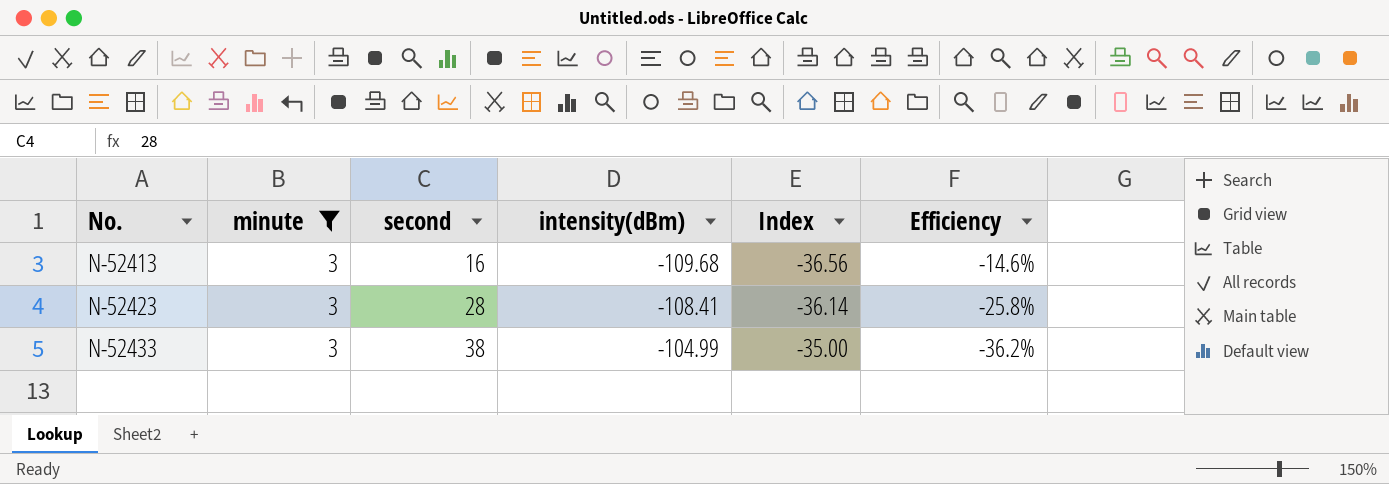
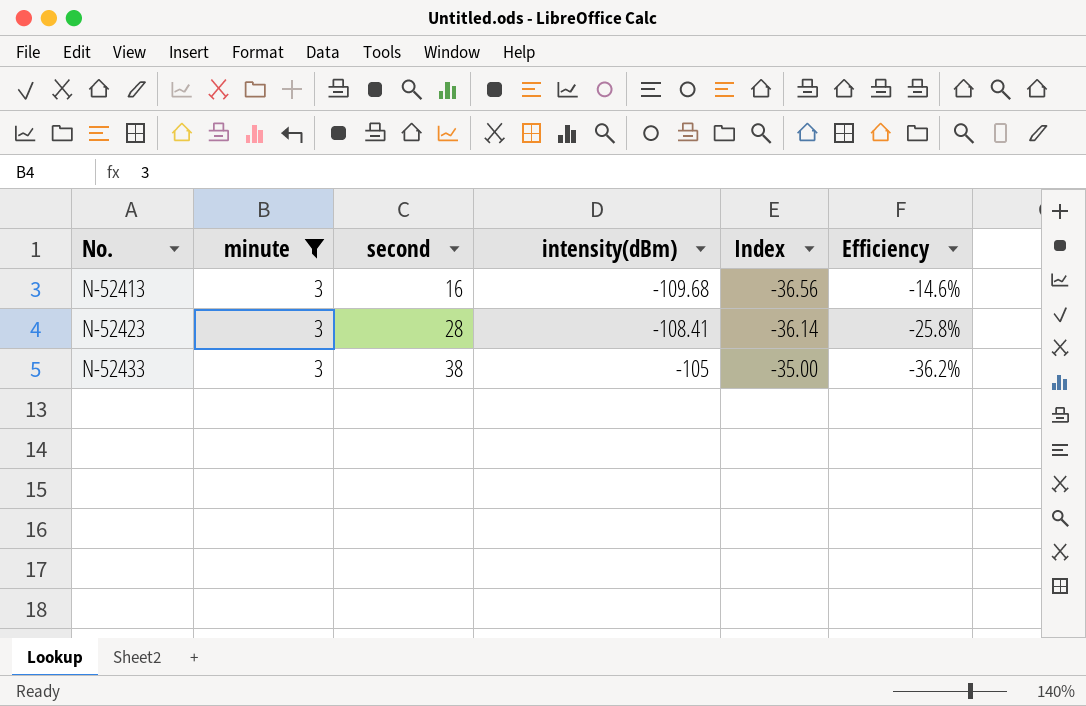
N-52433 | intensity(dBm): -104.99 -> -105

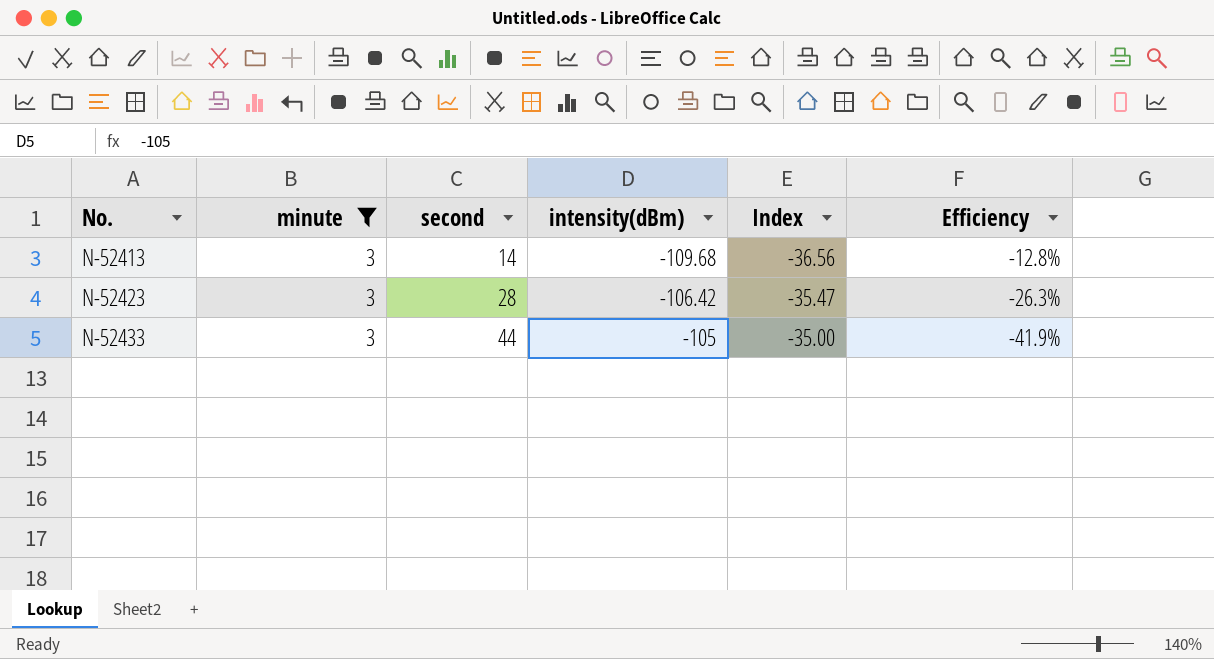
N-52413 | second: 16 -> 14
N-52413 | Efficiency: -14.6% -> -12.8%
N-52423 | intensity(dBm): -108.41 -> -106.42
N-52423 | Index: -36.14 -> -35.47
N-52423 | Efficiency: -25.8% -> -26.3%
N-52433 | second: 38 -> 44
N-52433 | Efficiency: -36.2% -> -41.9%

